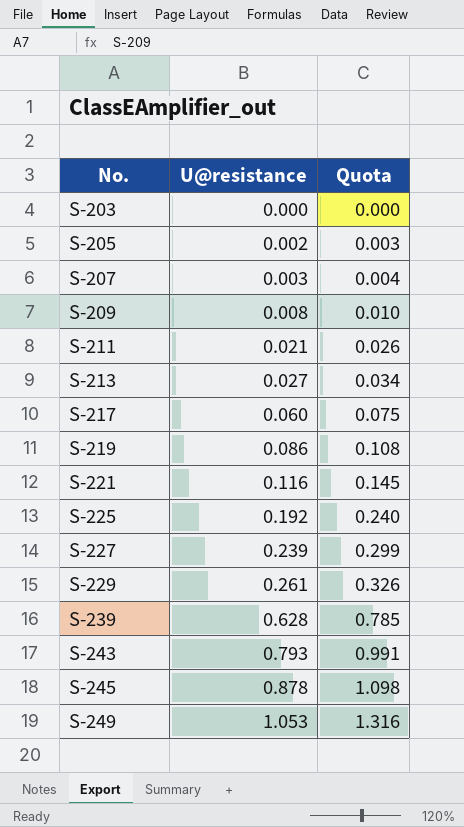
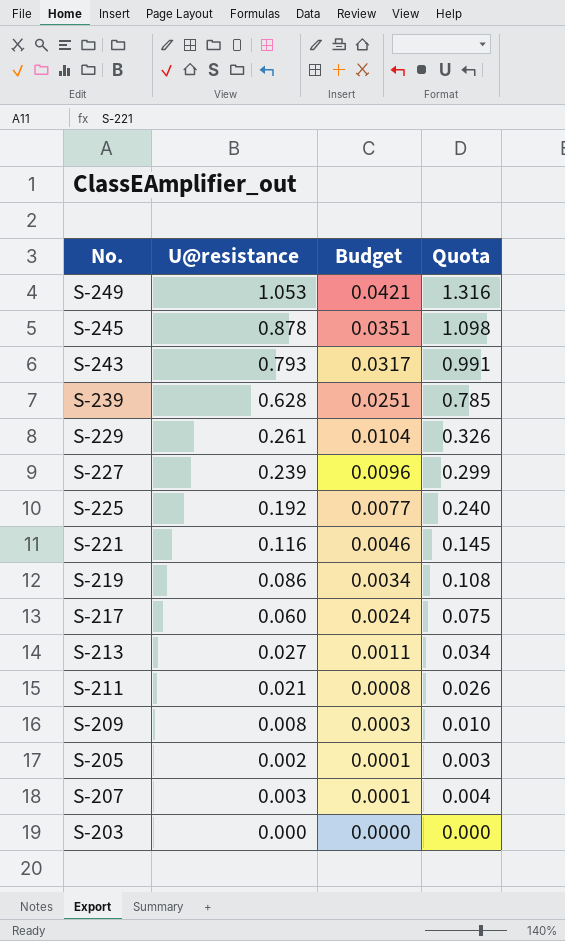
row order: No. ascending -> Budget descending
column Budget | formula: none -> [U@resistance] * 0.04

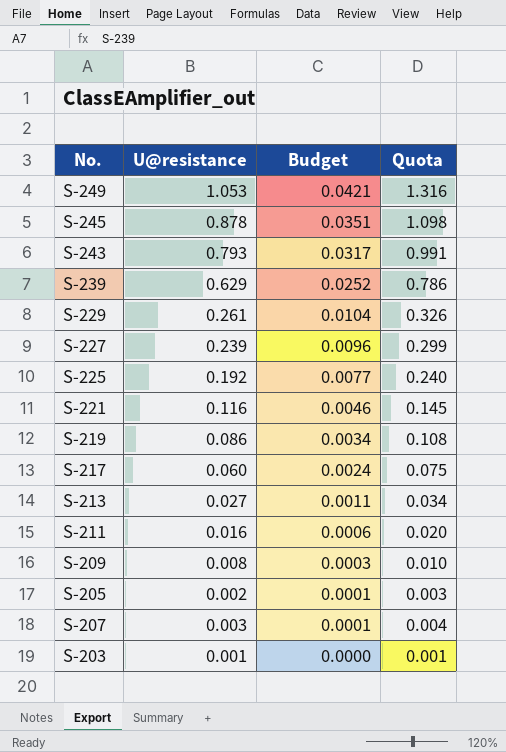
S-239 | U@resistance: 0.628 -> 0.629
S-239 | Budget: 0.0251 -> 0.0252
S-239 | Quota: 0.785 -> 0.786
S-211 | U@resistance: 0.021 -> 0.016
S-211 | Budget: 0.0008 -> 0.0006
S-211 | Quota: 0.026 -> 0.020
S-203 | U@resistance: 0.000 -> 0.001
S-203 | Quota: 0.000 -> 0.001

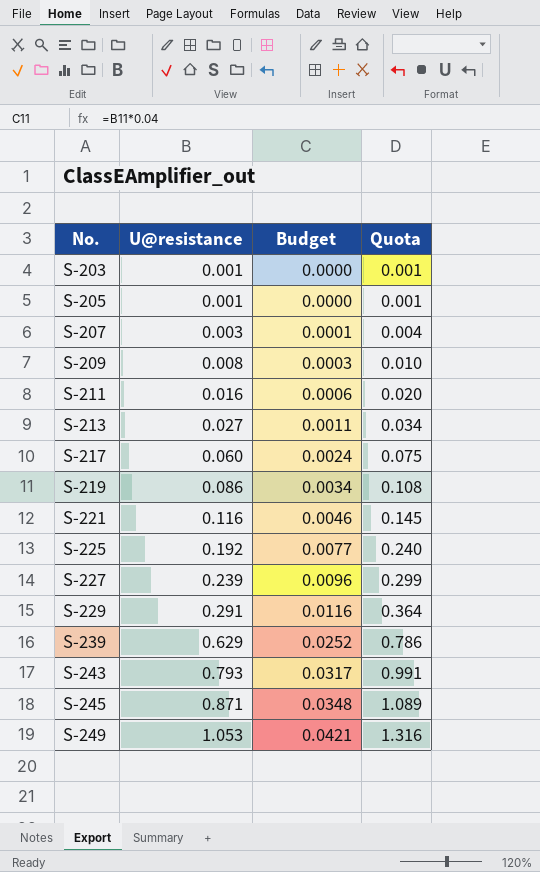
row order: Budget descending -> No. ascending
S-205 | U@resistance: 0.002 -> 0.001
S-205 | Budget: 0.0001 -> 0.0000
S-205 | Quota: 0.003 -> 0.001
S-229 | U@resistance: 0.261 -> 0.291
S-229 | Budget: 0.0104 -> 0.0116
S-229 | Quota: 0.326 -> 0.364
S-245 | U@resistance: 0.878 -> 0.871
S-245 | Budget: 0.0351 -> 0.0348
S-245 | Quota: 1.098 -> 1.089

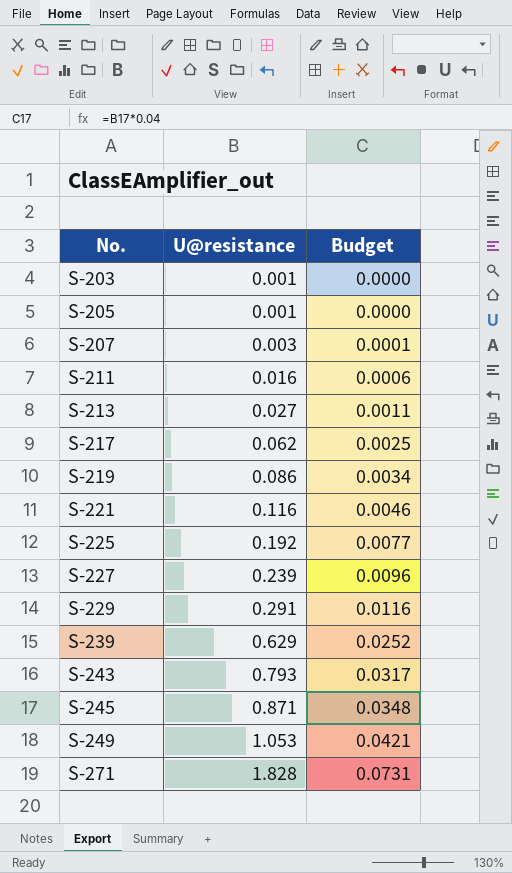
column Quota | formula: [U@resistance] * 1.25 -> none
row S-209: 0.008 | 0.0003 | 0.010 -> none
S-217 | U@resistance: 0.060 -> 0.062
S-217 | Budget: 0.0024 -> 0.0025
row S-271: none -> 1.828 | 0.0731

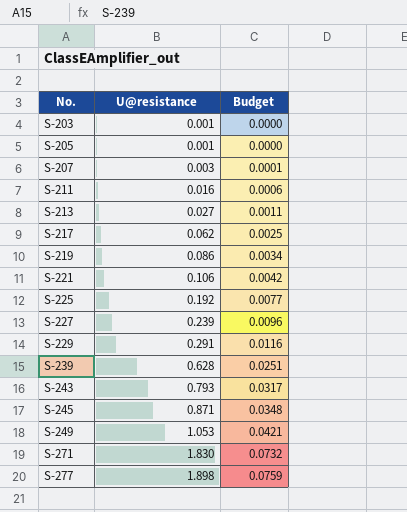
S-221 | U@resistance: 0.116 -> 0.106
S-221 | Budget: 0.0046 -> 0.0042
S-239 | U@resistance: 0.629 -> 0.628
S-239 | Budget: 0.0252 -> 0.0251
S-271 | U@resistance: 1.828 -> 1.830
S-271 | Budget: 0.0731 -> 0.0732
row S-277: none -> 1.898 | 0.0759

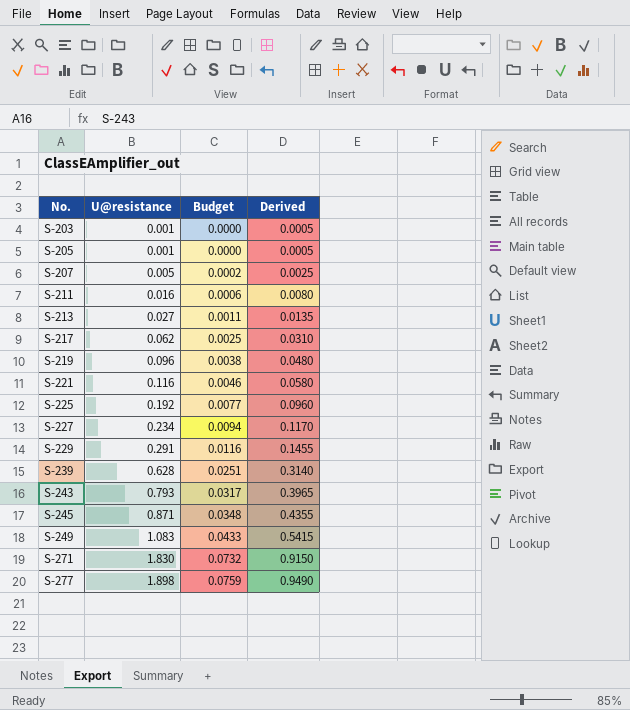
column Derived | formula: none -> [U@resistance] * 0.5
S-207 | U@resistance: 0.003 -> 0.005
S-207 | Budget: 0.0001 -> 0.0002
S-219 | U@resistance: 0.086 -> 0.096
S-219 | Budget: 0.0034 -> 0.0038
S-221 | U@resistance: 0.106 -> 0.116
S-221 | Budget: 0.0042 -> 0.0046
S-227 | U@resistance: 0.239 -> 0.234
S-227 | Budget: 0.0096 -> 0.0094
S-249 | U@resistance: 1.053 -> 1.083
S-249 | Budget: 0.0421 -> 0.0433

